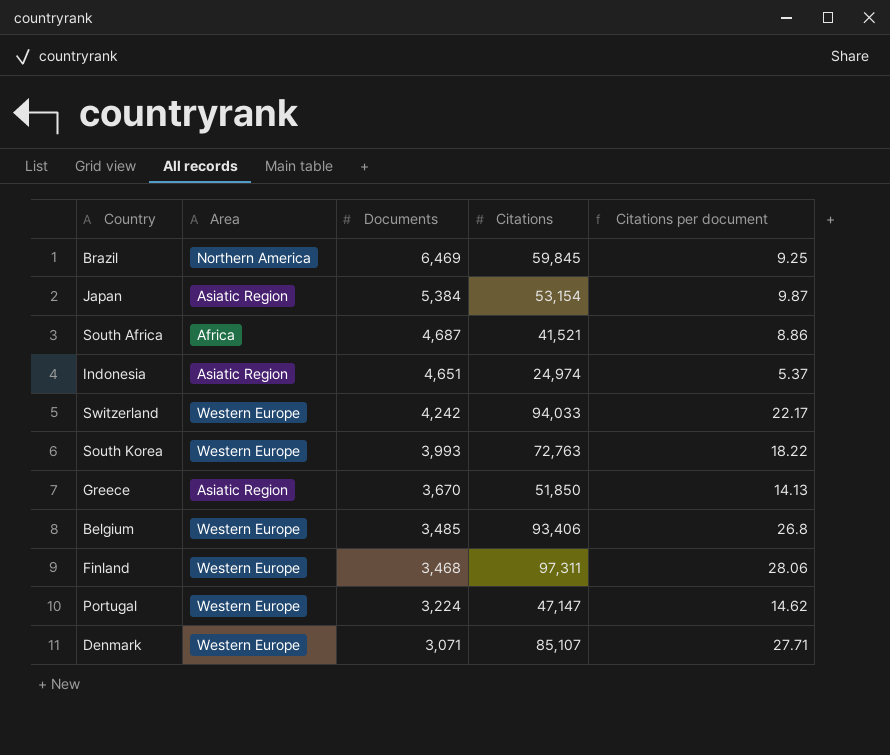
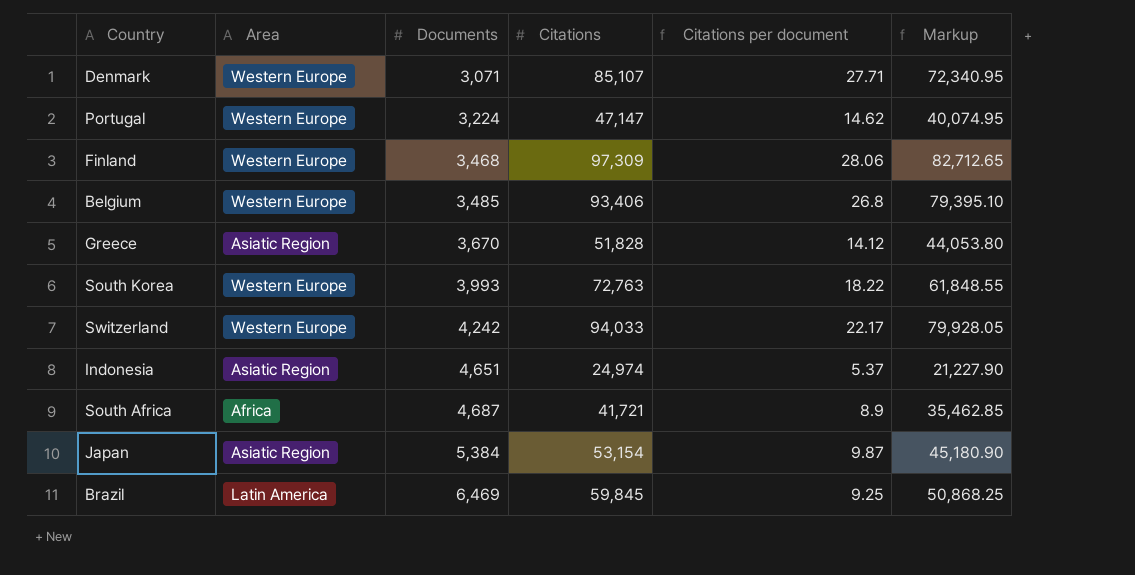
row order: Documents descending -> Documents ascending
column Markup | formula: none -> [Citations] * 0.85
Finland | Citations: 97,311 -> 97,309
Greece | Citations: 51,850 -> 51,828
Greece | Citations per document: 14.13 -> 14.12
South Africa | Citations: 41,521 -> 41,721
South Africa | Citations per document: 8.86 -> 8.9
Brazil | Area: Northern America -> Latin America

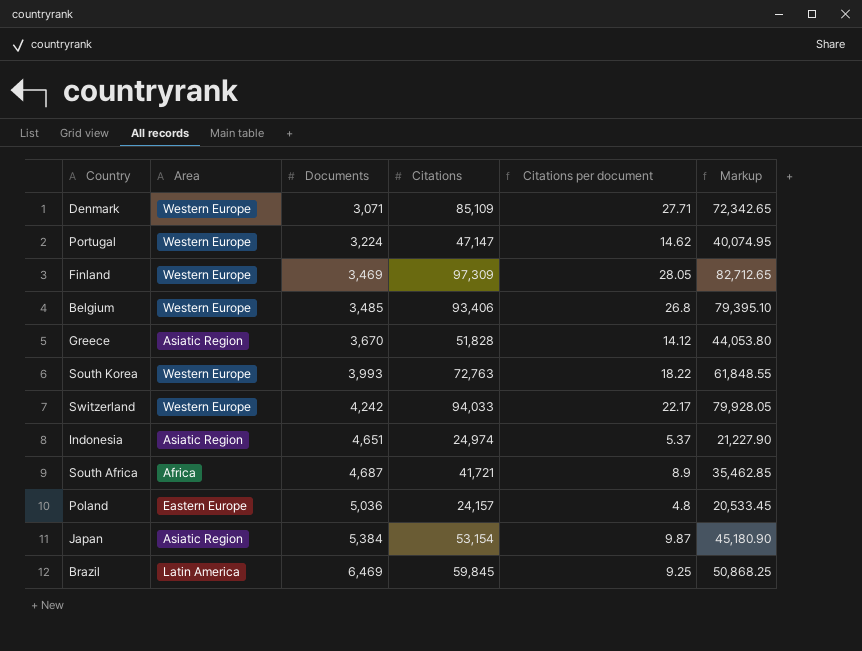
Denmark | Citations: 85,107 -> 85,109
Denmark | Markup: 72,340.95 -> 72,342.65
Finland | Documents: 3,468 -> 3,469
Finland | Citations per document: 28.06 -> 28.05
row Poland: none -> Eastern Europe | 5,036 | 24,157 | 4.8 | 20,533.45

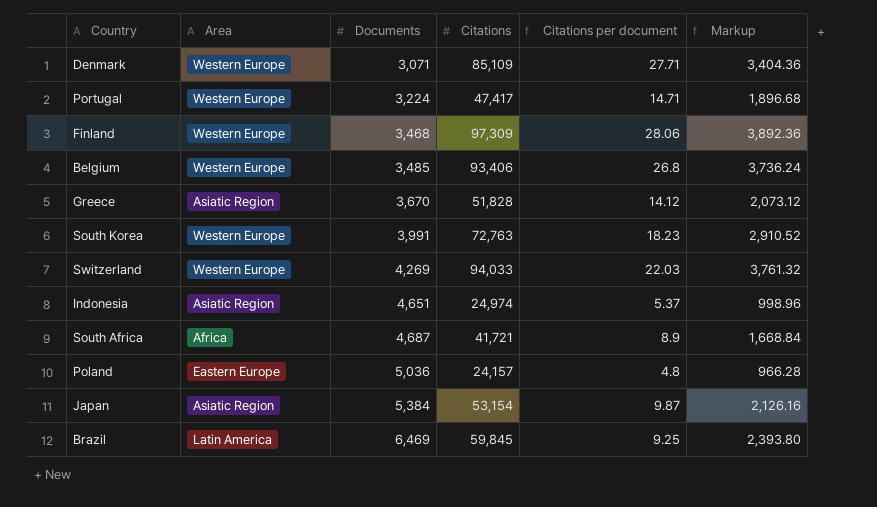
column Markup | formula: [Citations] * 0.85 -> [Citations] * 0.04
Portugal | Citations: 47,147 -> 47,417
Portugal | Citations per document: 14.62 -> 14.71
Finland | Documents: 3,469 -> 3,468
Finland | Citations per document: 28.05 -> 28.06
South Korea | Documents: 3,993 -> 3,991
South Korea | Citations per document: 18.22 -> 18.23
Switzerland | Documents: 4,242 -> 4,269
Switzerland | Citations per document: 22.17 -> 22.03

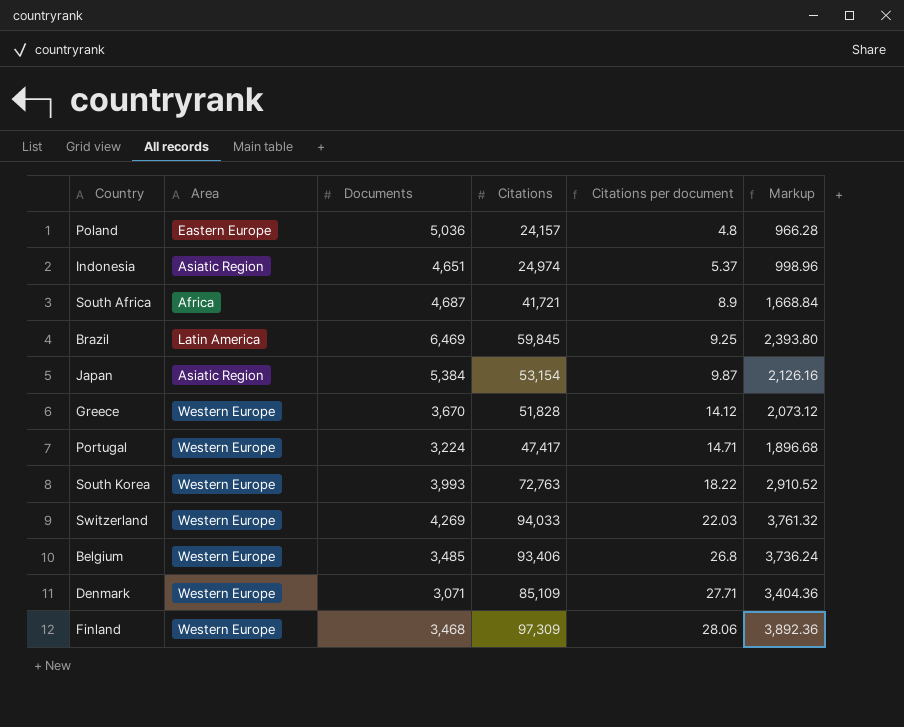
row order: Documents ascending -> Citations per document ascending
Greece | Area: Asiatic Region -> Western Europe
South Korea | Documents: 3,991 -> 3,993
South Korea | Citations per document: 18.23 -> 18.22

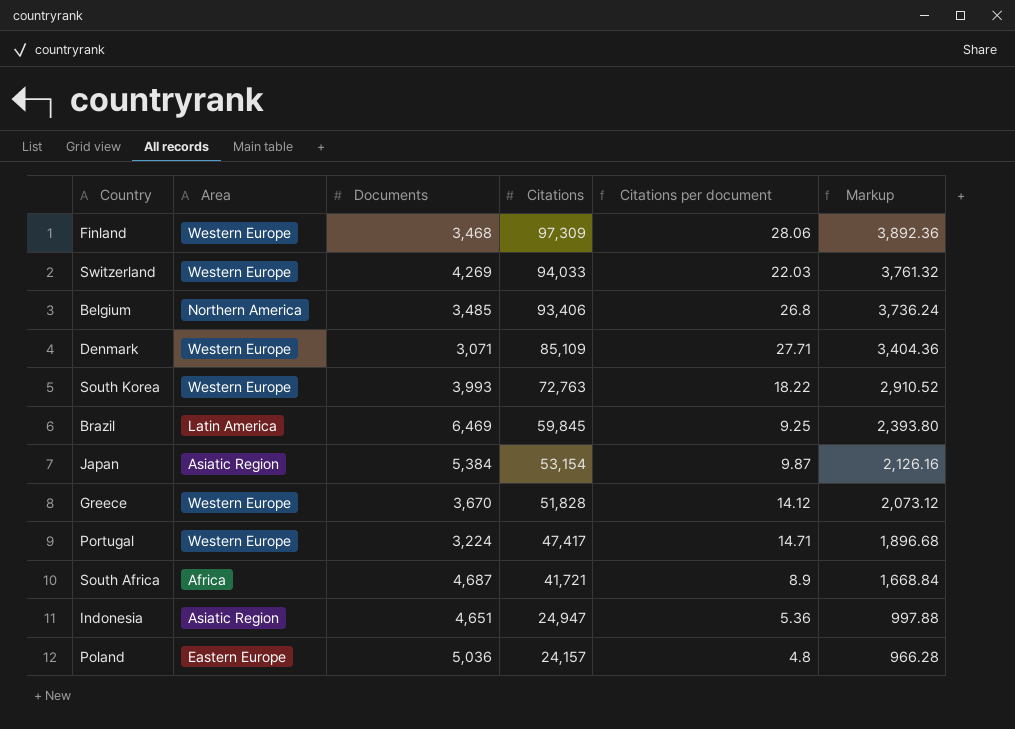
row order: Citations per document ascending -> Citations descending
Belgium | Area: Western Europe -> Northern America
Indonesia | Citations: 24,974 -> 24,947
Indonesia | Citations per document: 5.37 -> 5.36
Indonesia | Markup: 998.96 -> 997.88

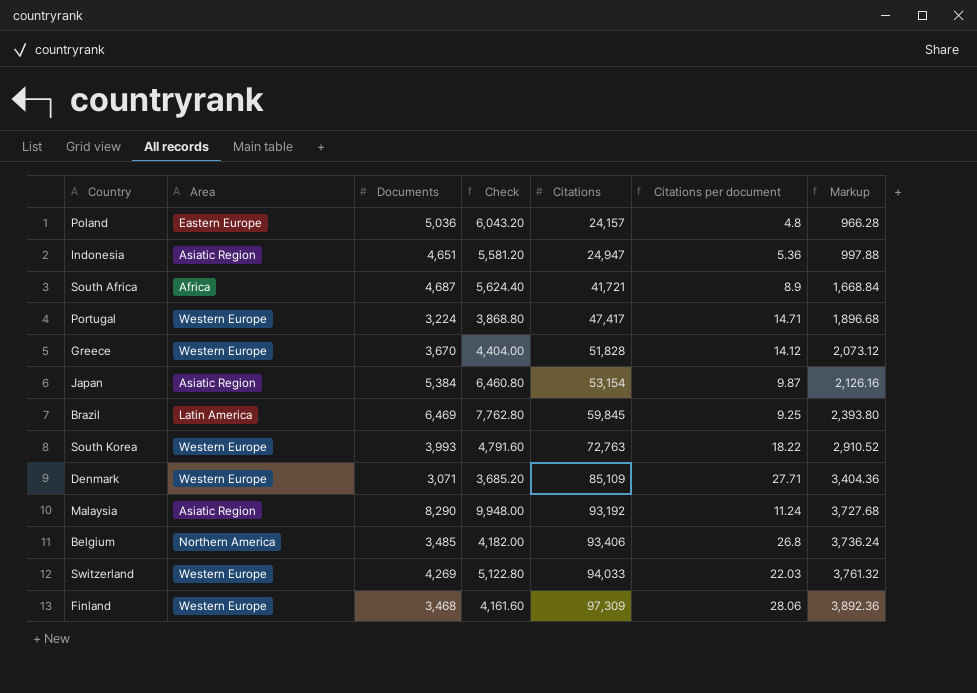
row order: Citations descending -> Citations ascending
column Check | formula: none -> [Documents] * 1.2
row Malaysia: none -> Asiatic Region | 8,290 | 9,948.00 | 93,192 | 11.24 | 3,727.68

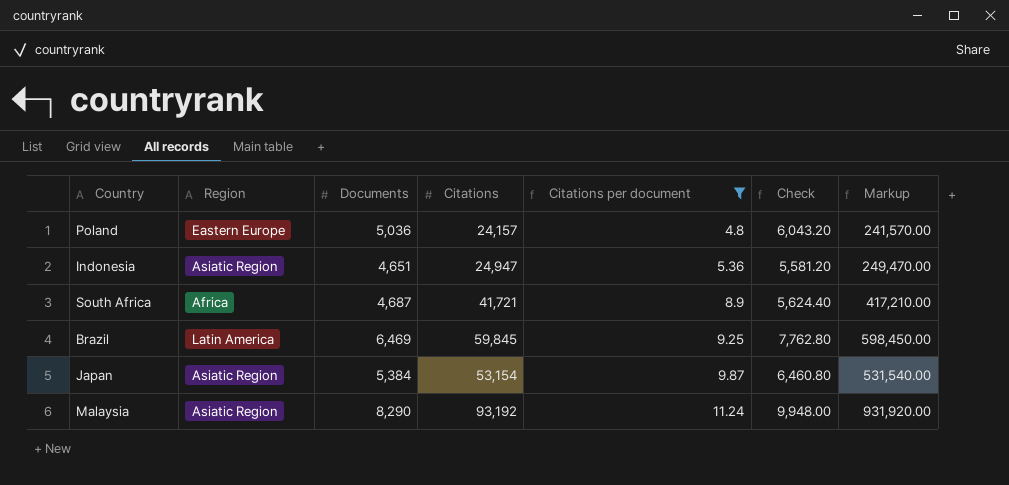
filter: none -> Citations per document <= 11.24
row order: Citations ascending -> Citations per document ascending
column name: Area -> Region
column Check | position: 4 -> 6
column Markup | formula: [Citations] * 0.04 -> [Citations] * 10

